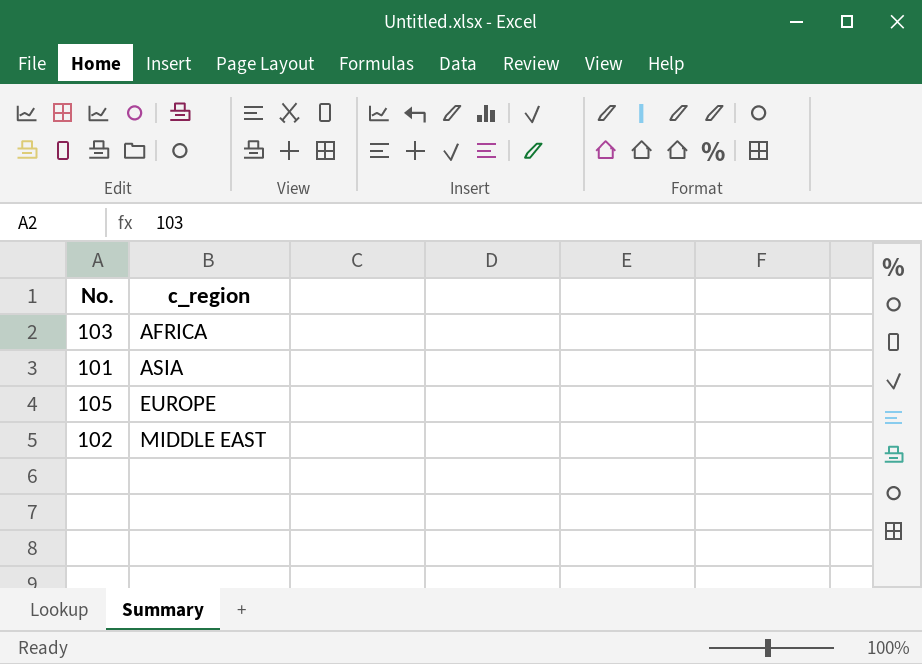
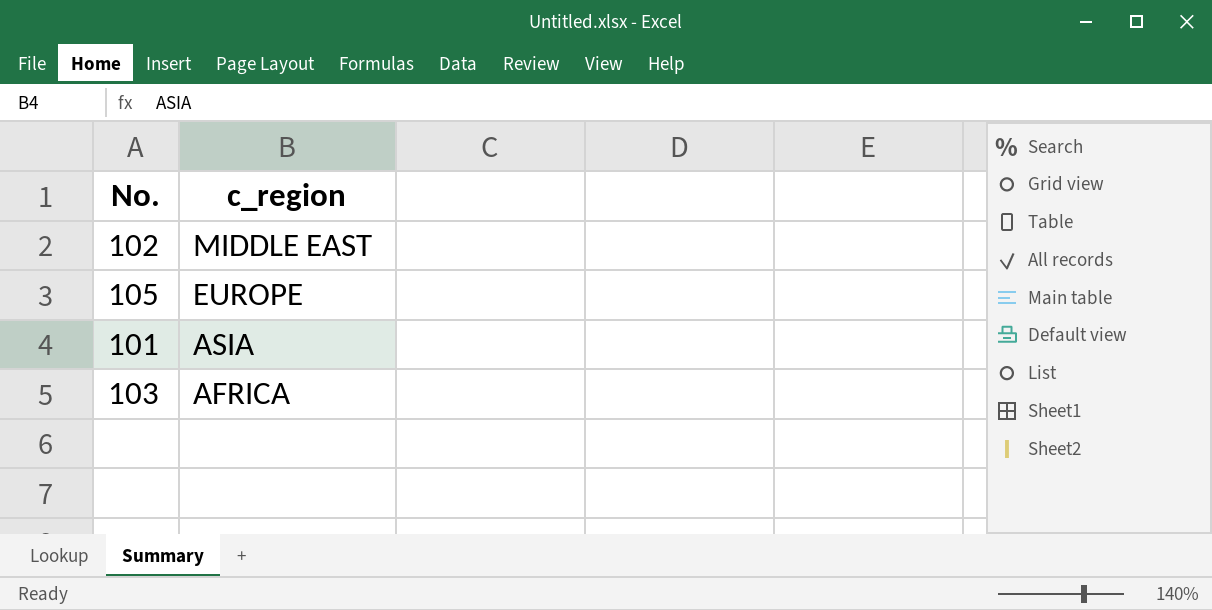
row order: c_region ascending -> c_region descending

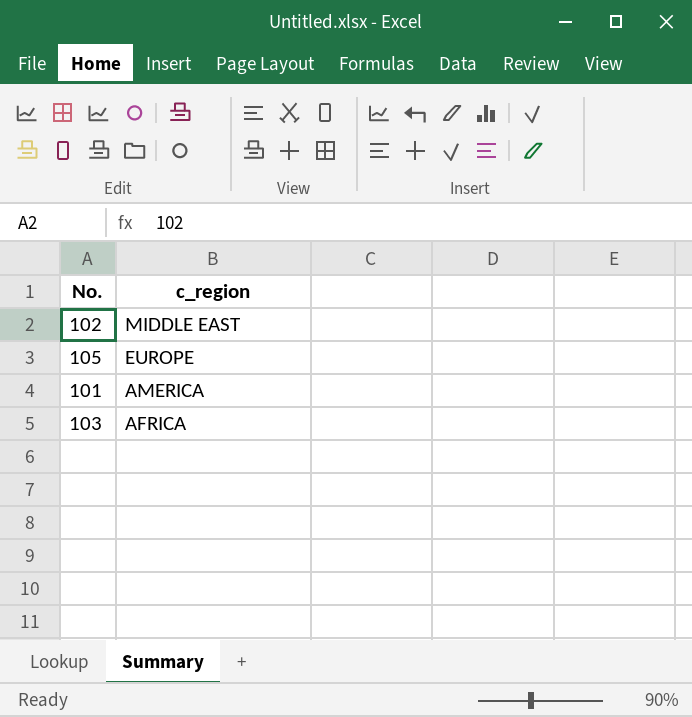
101 | c_region: ASIA -> AMERICA

